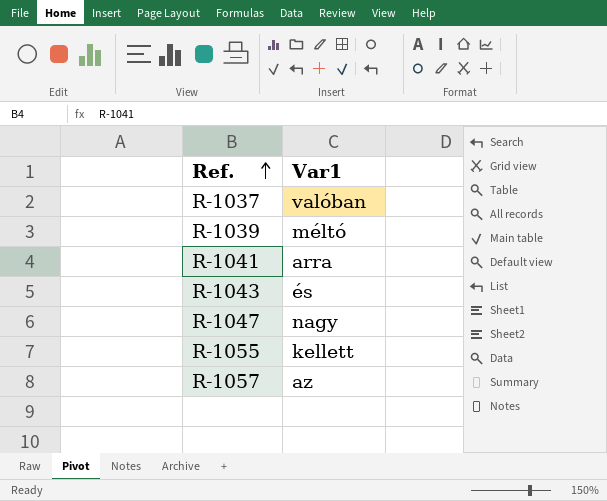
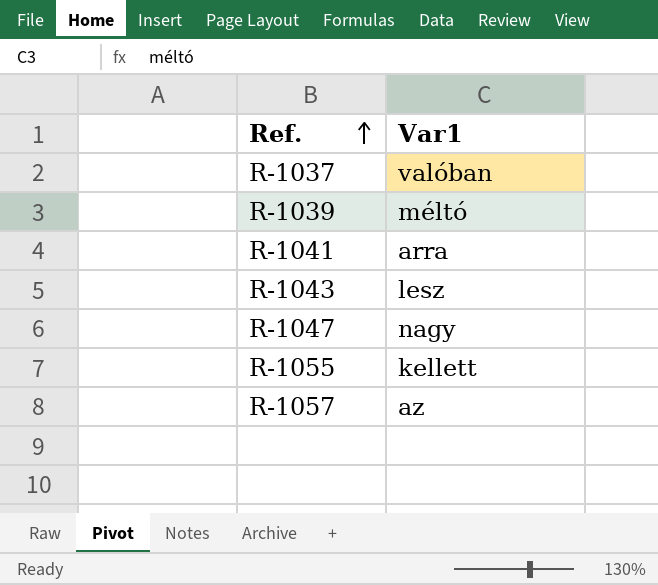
R-1043 | Var1: és -> lesz

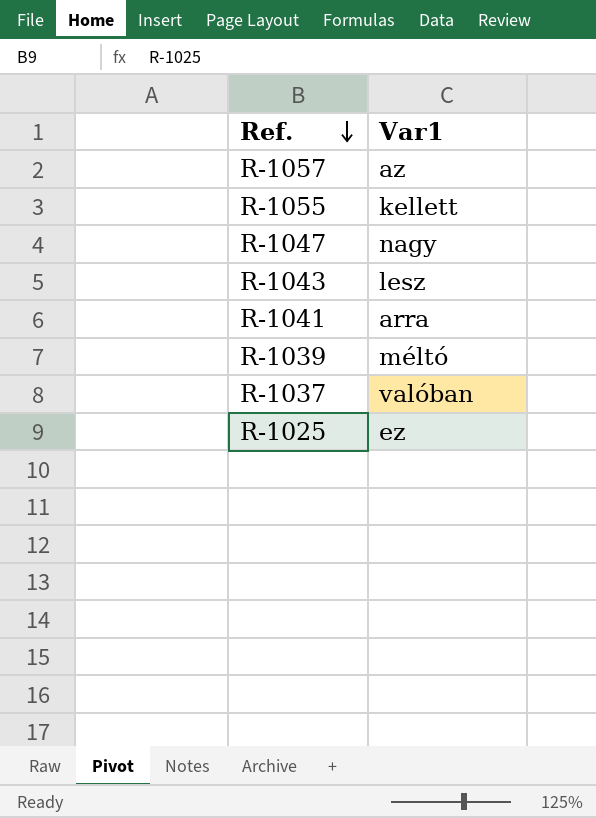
row order: Ref. ascending -> Ref. descending
row R-1025: none -> ez

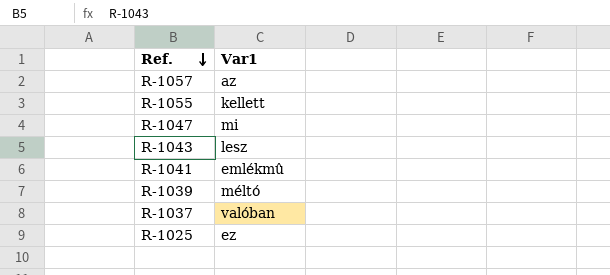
R-1047 | Var1: nagy -> mi
R-1041 | Var1: arra -> emlékmû

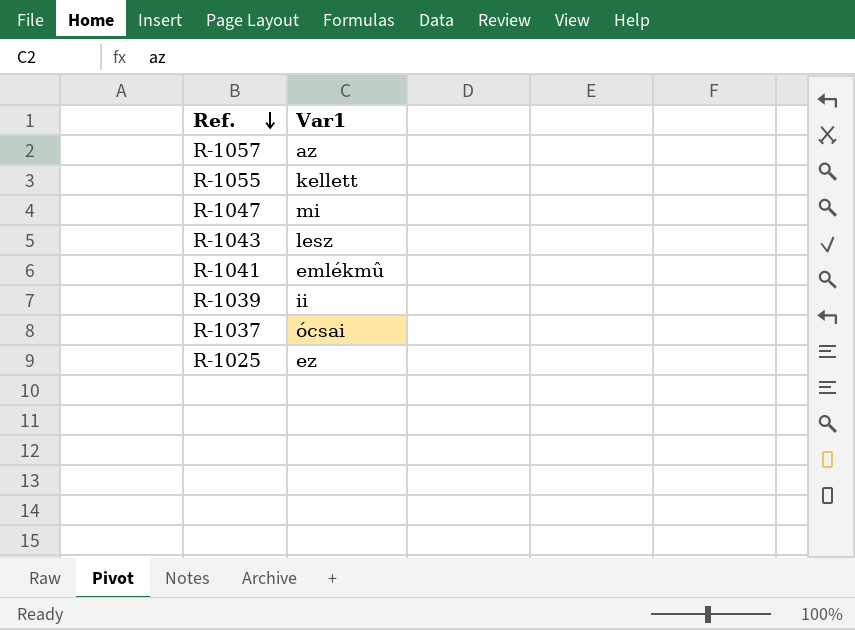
R-1039 | Var1: méltó -> ii
R-1037 | Var1: valóban -> ócsai

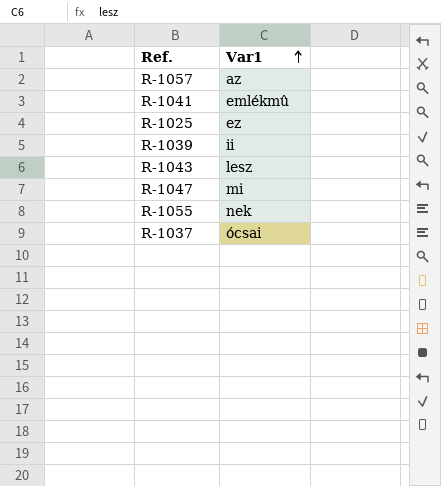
row order: Ref. descending -> Var1 ascending
R-1055 | Var1: kellett -> nek

